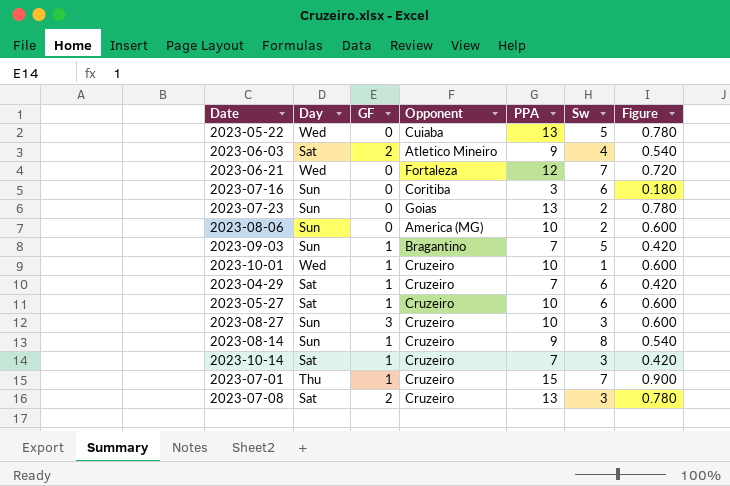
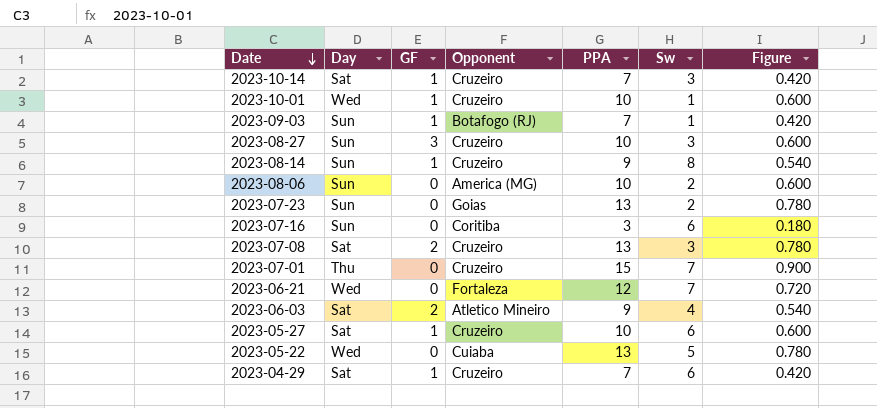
row order: none -> Date descending
2023-09-03 | Opponent: Bragantino -> Botafogo (RJ)
2023-09-03 | Sw: 5 -> 1
2023-07-01 | GF: 1 -> 0

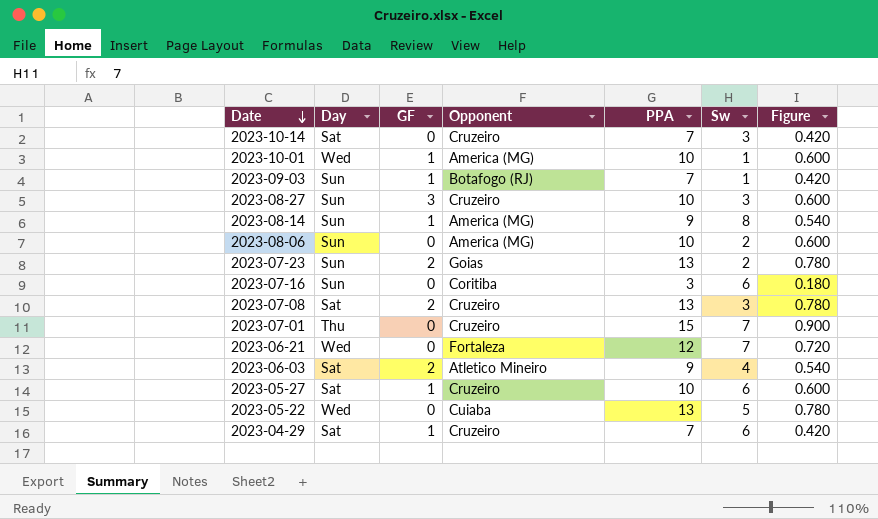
2023-10-14 | GF: 1 -> 0
2023-10-01 | Opponent: Cruzeiro -> America (MG)
2023-08-14 | Opponent: Cruzeiro -> America (MG)
2023-07-23 | GF: 0 -> 2

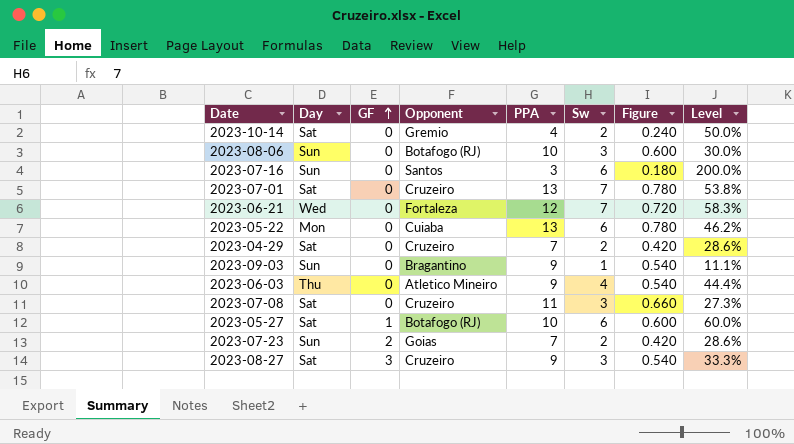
row order: Date descending -> GF ascending
column Level | formula: none -> [Sw] / [PPA]
row 2023-10-01: Wed | 1 | America (MG) | 10 | 1 | 0.600 -> none
row 2023-08-14: Sun | 1 | America (MG) | 9 | 8 | 0.540 -> none
2023-10-14 | Opponent: Cruzeiro -> Gremio
2023-10-14 | PPA: 7 -> 4
2023-10-14 | Sw: 3 -> 2
2023-10-14 | Figure: 0.420 -> 0.240
2023-08-06 | Opponent: America (MG) -> Botafogo (RJ)
2023-08-06 | Sw: 2 -> 3
2023-07-16 | Opponent: Coritiba -> Santos
2023-07-01 | Day: Thu -> Sat
2023-07-01 | PPA: 15 -> 13
2023-07-01 | Figure: 0.900 -> 0.780
2023-05-22 | Day: Wed -> Mon
2023-05-22 | Sw: 5 -> 6
2023-04-29 | GF: 1 -> 0
2023-04-29 | Sw: 6 -> 2
2023-09-03 | GF: 1 -> 0
2023-09-03 | Opponent: Botafogo (RJ) -> Bragantino
2023-09-03 | PPA: 7 -> 9
2023-09-03 | Figure: 0.420 -> 0.540
2023-06-03 | Day: Sat -> Thu
2023-06-03 | GF: 2 -> 0
2023-07-08 | GF: 2 -> 0
2023-07-08 | PPA: 13 -> 11
2023-07-08 | Figure: 0.780 -> 0.660
2023-05-27 | Opponent: Cruzeiro -> Botafogo (RJ)
2023-07-23 | PPA: 13 -> 7
2023-07-23 | Figure: 0.780 -> 0.420
2023-08-27 | Day: Sun -> Sat
2023-08-27 | PPA: 10 -> 9
2023-08-27 | Figure: 0.600 -> 0.540

